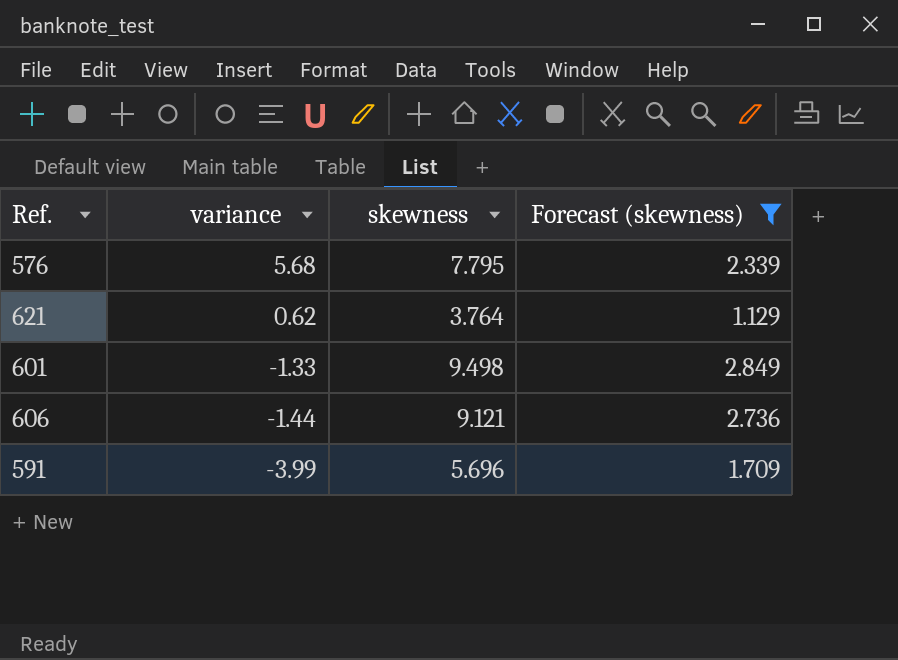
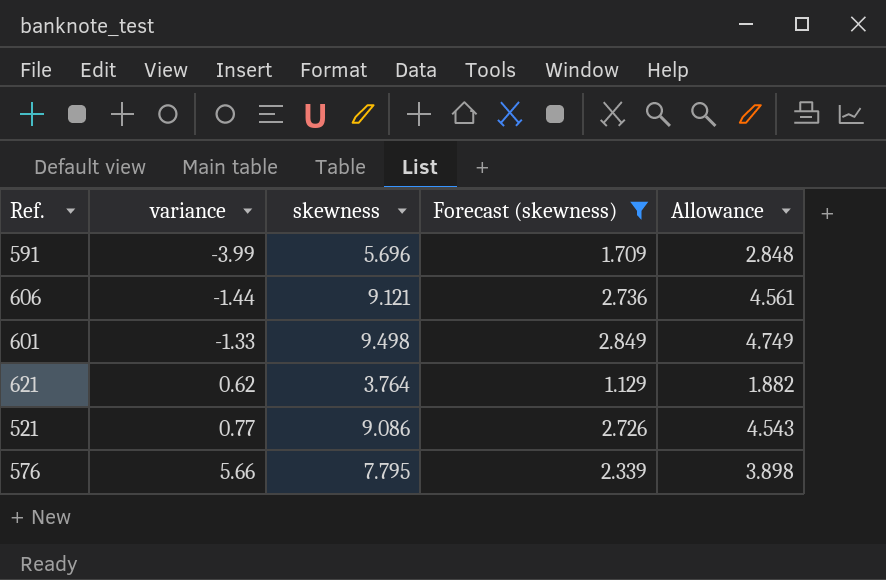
row order: variance descending -> variance ascending
column Allowance | formula: none -> [skewness] * 0.5
row 521: none -> 0.77 | 9.086 | 2.726 | 4.543
576 | variance: 5.68 -> 5.66

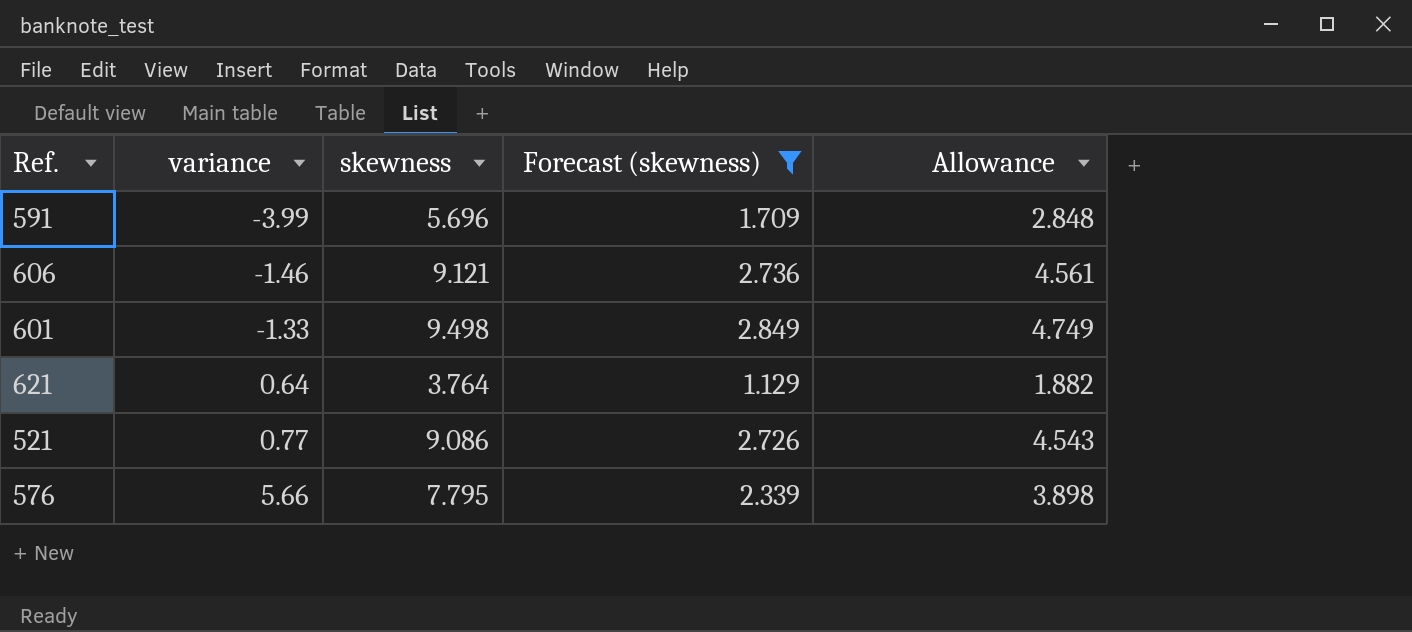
606 | variance: -1.44 -> -1.46
621 | variance: 0.62 -> 0.64

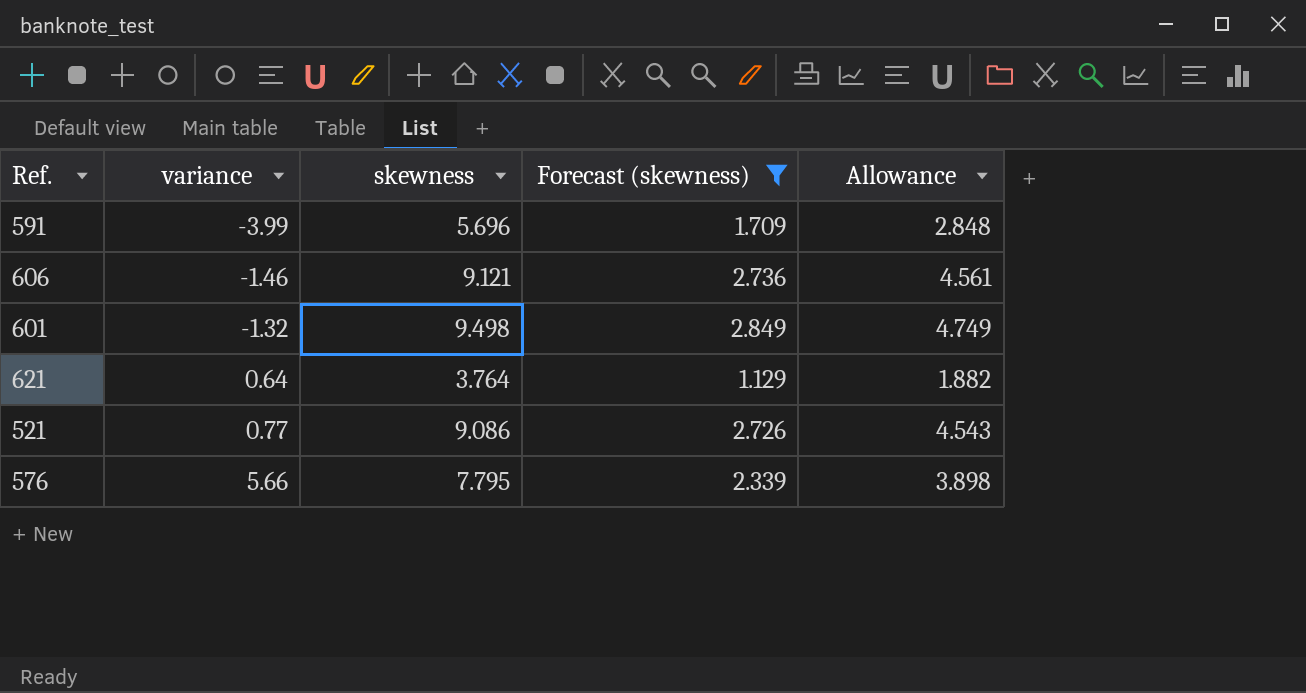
601 | variance: -1.33 -> -1.32

